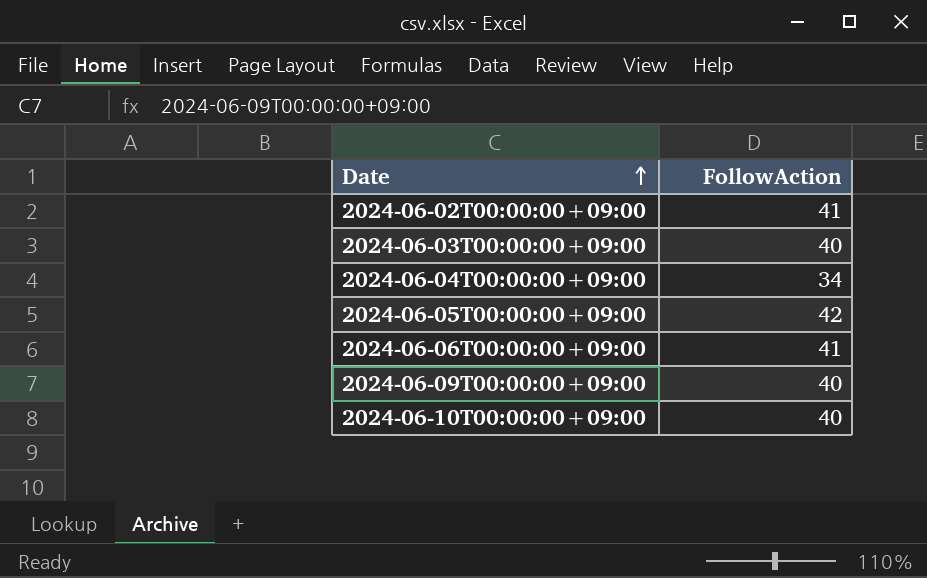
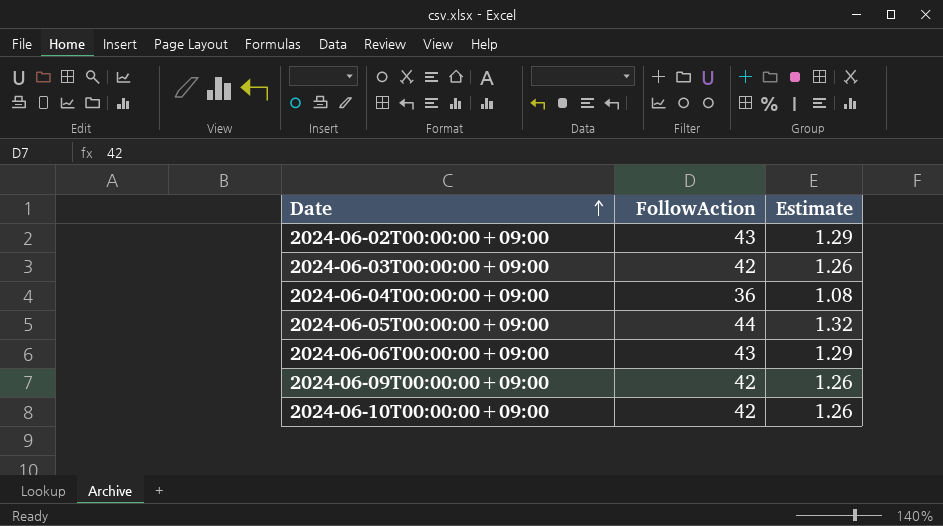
column Estimate | formula: none -> [FollowAction] * 0.03
2024-06-02T00:00:00+09:00 | FollowAction: 41 -> 43
2024-06-03T00:00:00+09:00 | FollowAction: 40 -> 42
2024-06-04T00:00:00+09:00 | FollowAction: 34 -> 36
2024-06-05T00:00:00+09:00 | FollowAction: 42 -> 44
2024-06-06T00:00:00+09:00 | FollowAction: 41 -> 43
2024-06-09T00:00:00+09:00 | FollowAction: 40 -> 42
2024-06-10T00:00:00+09:00 | FollowAction: 40 -> 42

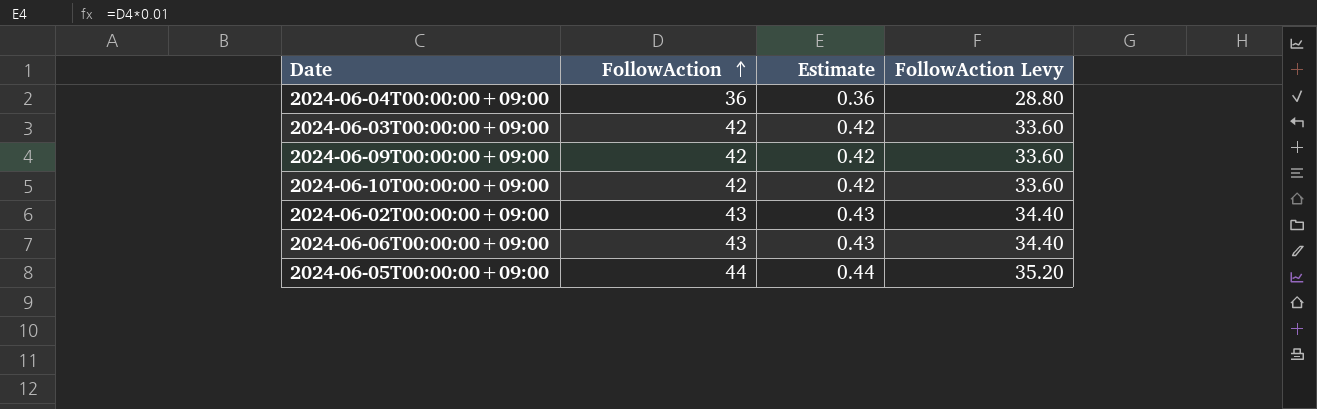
row order: Date ascending -> FollowAction ascending
column Estimate | formula: [FollowAction] * 0.03 -> [FollowAction] * 0.01
column FollowAction Levy | formula: none -> [FollowAction] * 0.8

